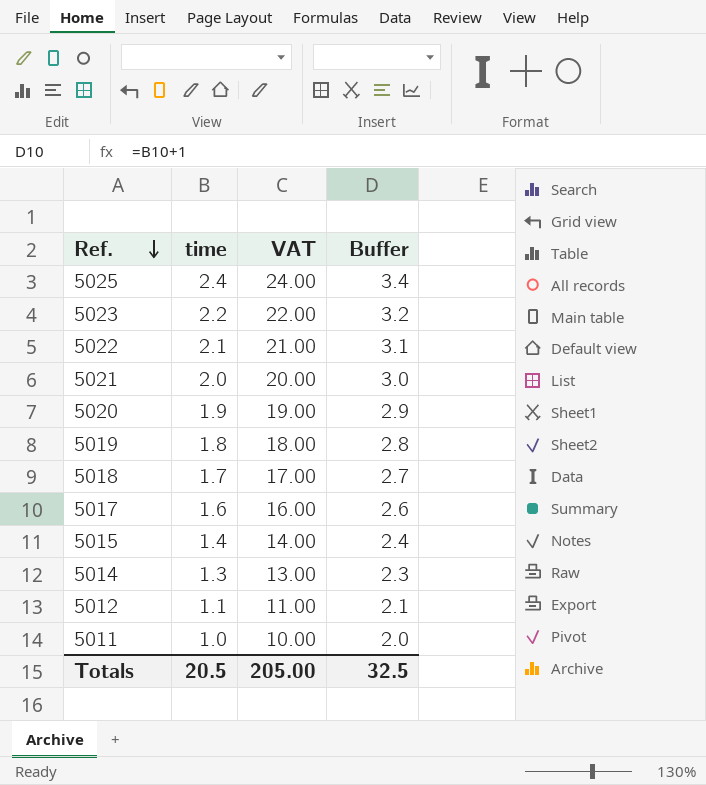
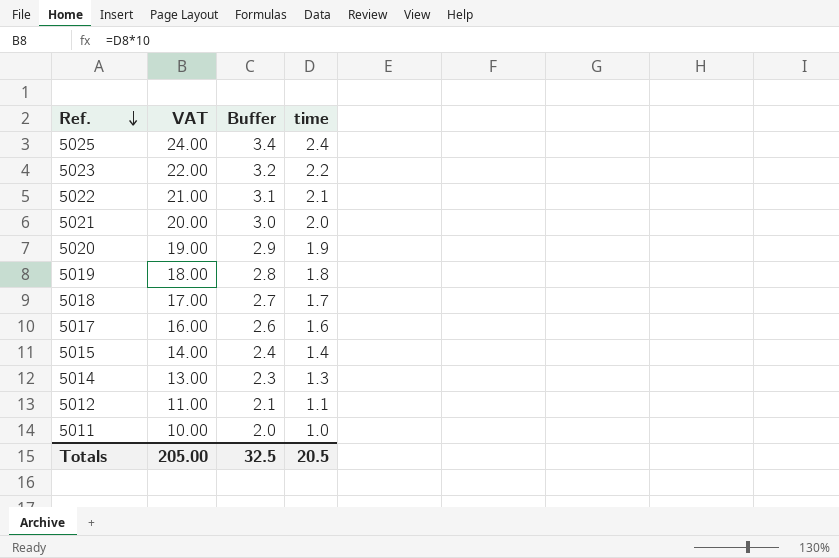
column time | position: 2 -> 4

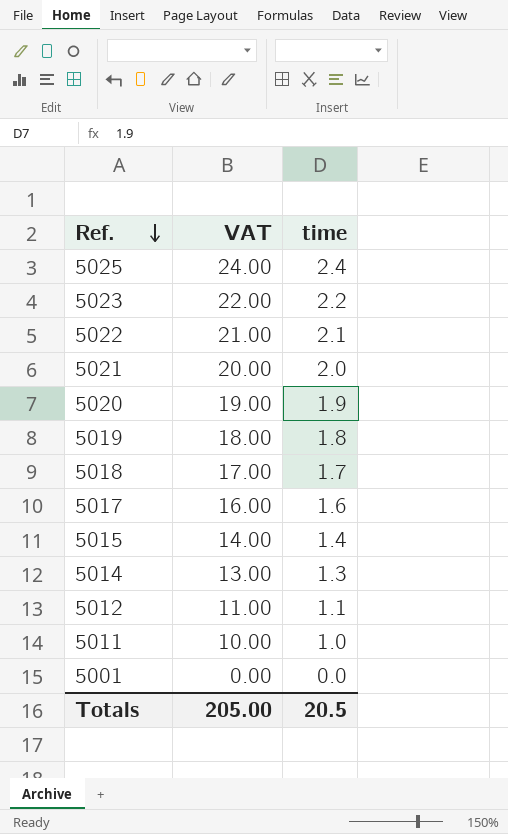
column Buffer | formula: [time] + 1 -> none
row 5001: none -> 0.00 | 0.0

